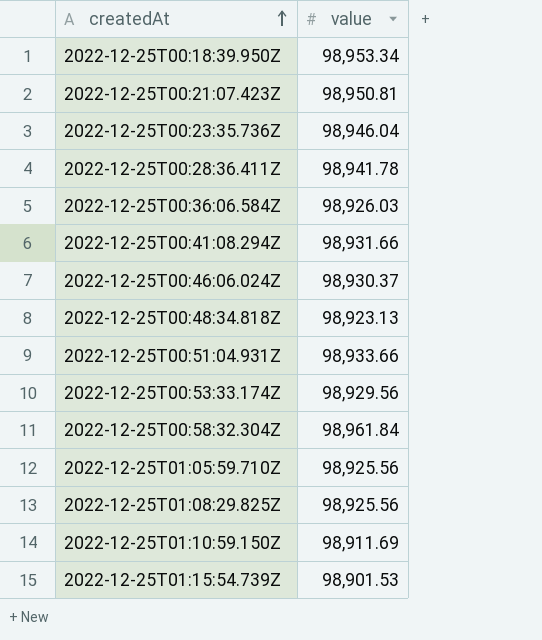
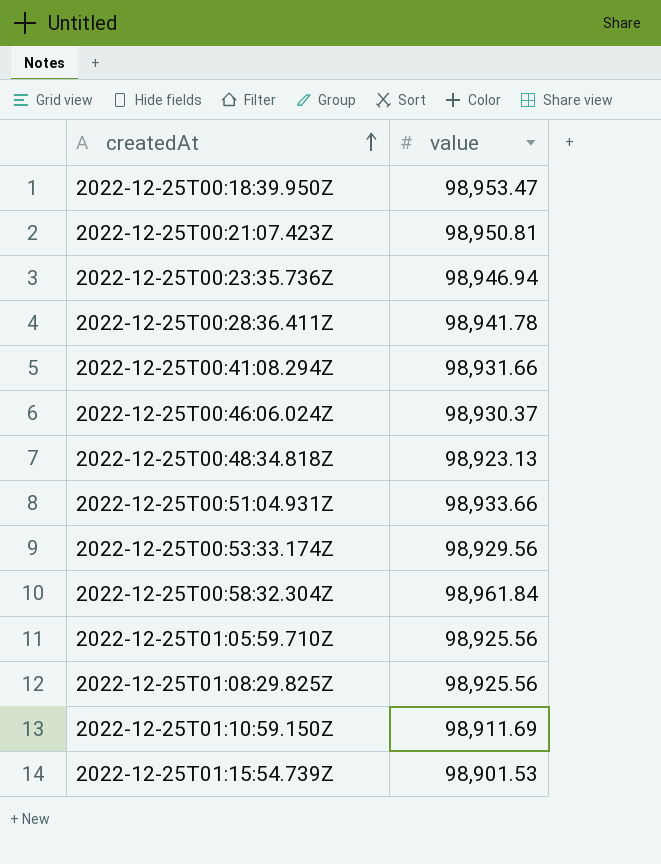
row 2022-12-25T00:36:06.584Z: 98,926.03 -> none
2022-12-25T00:18:39.950Z | value: 98,953.34 -> 98,953.47
2022-12-25T00:23:35.736Z | value: 98,946.04 -> 98,946.94

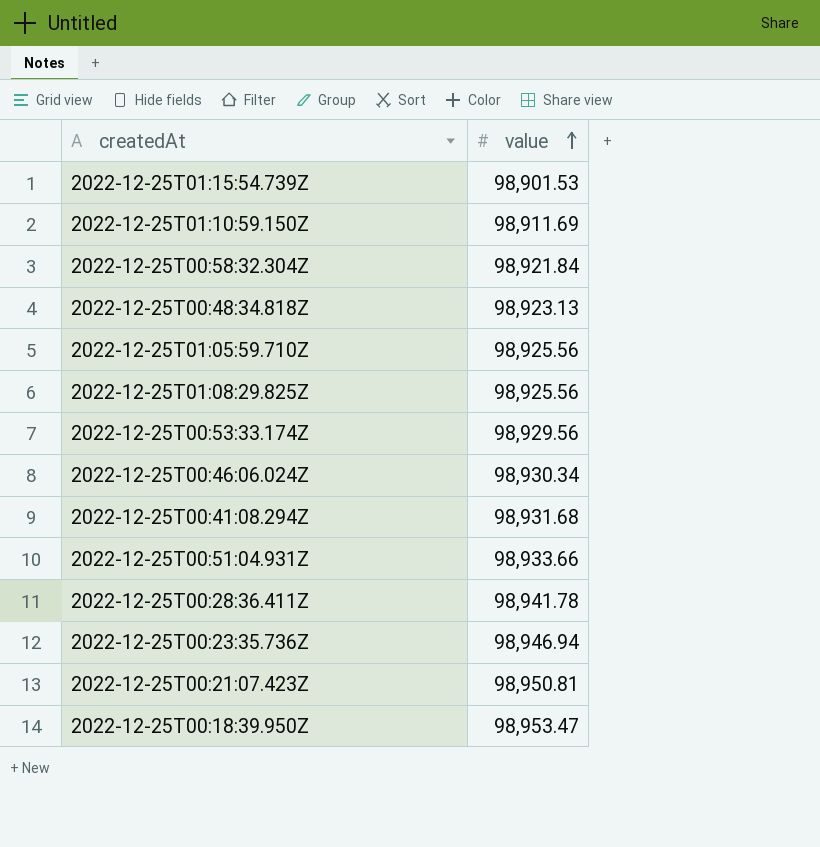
row order: createdAt ascending -> value ascending
2022-12-25T00:58:32.304Z | value: 98,961.84 -> 98,921.84
2022-12-25T00:46:06.024Z | value: 98,930.37 -> 98,930.34
2022-12-25T00:41:08.294Z | value: 98,931.66 -> 98,931.68

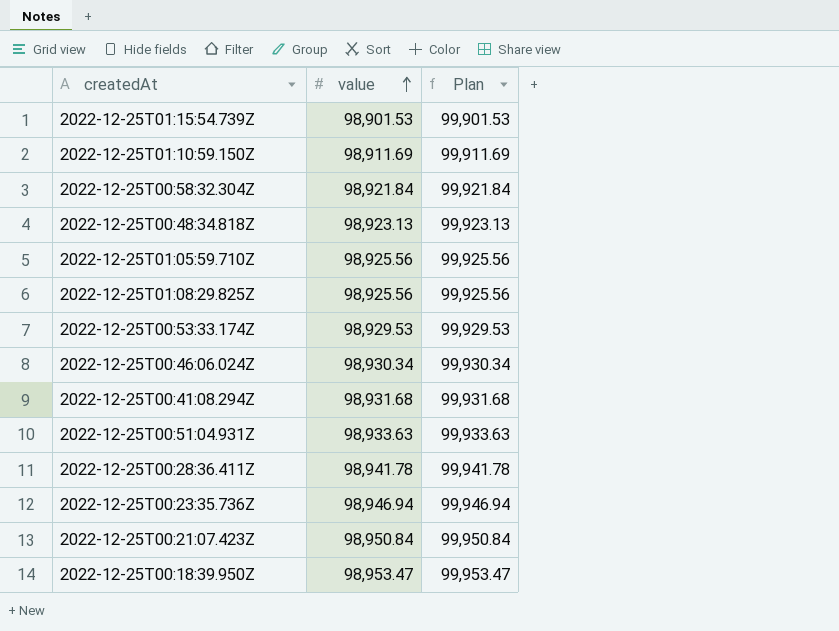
column Plan | formula: none -> [value] + 1000
2022-12-25T00:53:33.174Z | value: 98,929.56 -> 98,929.53
2022-12-25T00:51:04.931Z | value: 98,933.66 -> 98,933.63
2022-12-25T00:21:07.423Z | value: 98,950.81 -> 98,950.84

